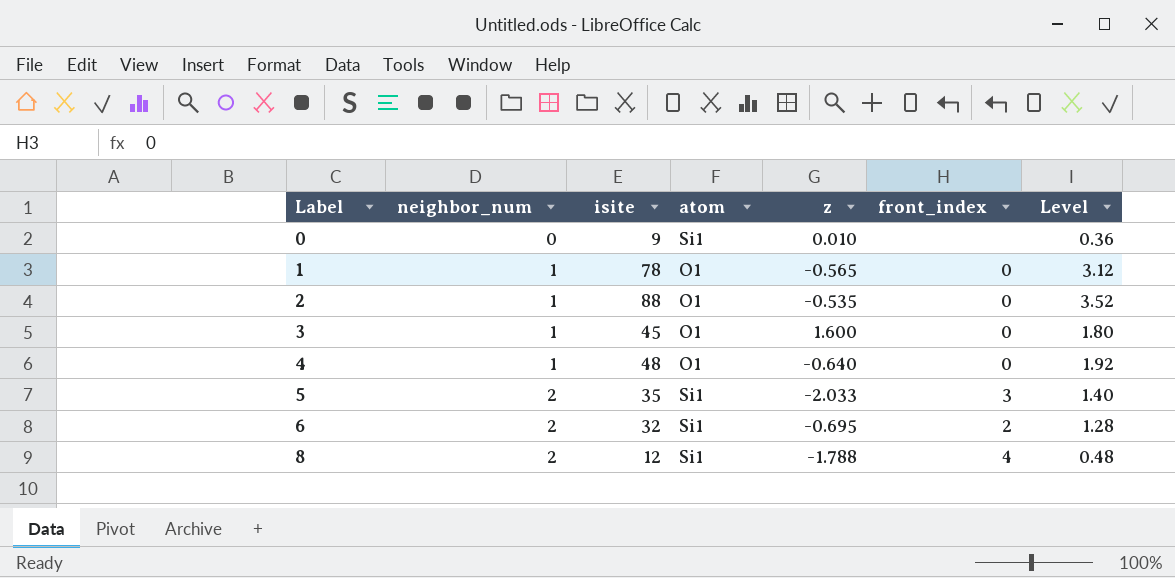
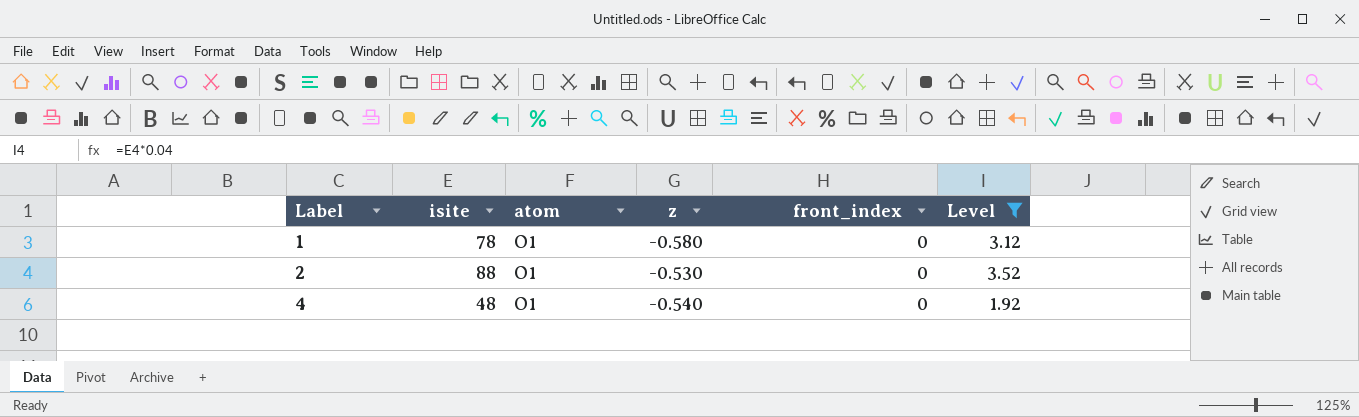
filter: none -> Level >= 1.92
column neighbor_num | position: 2 -> none
1 | z: -0.565 -> -0.580
2 | z: -0.535 -> -0.530
4 | z: -0.640 -> -0.540

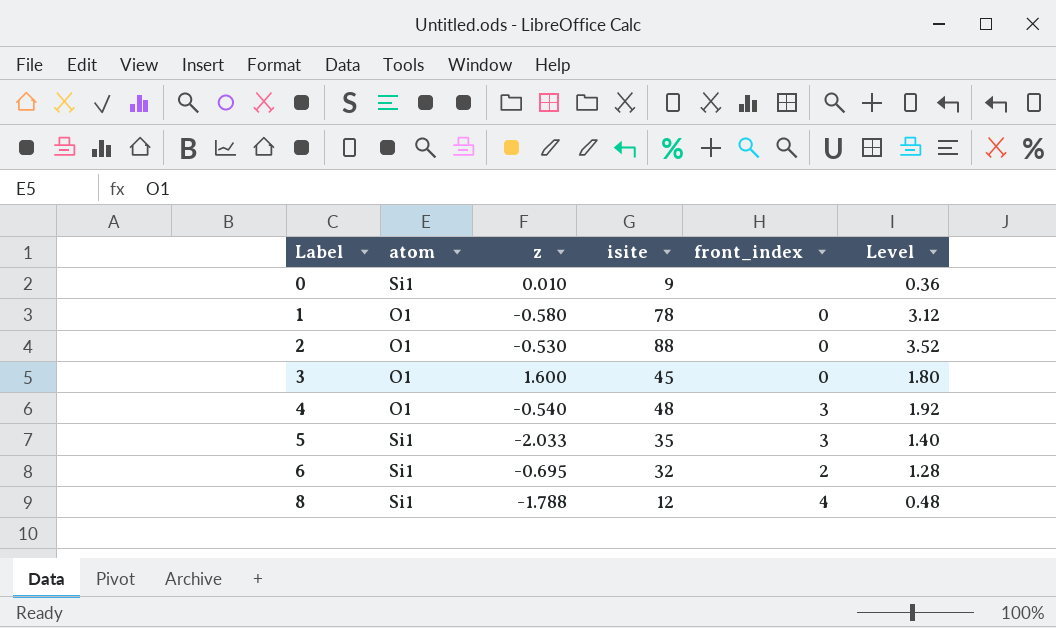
filter: Level >= 1.92 -> none
column isite | position: 2 -> 4
4 | front_index: 0 -> 3

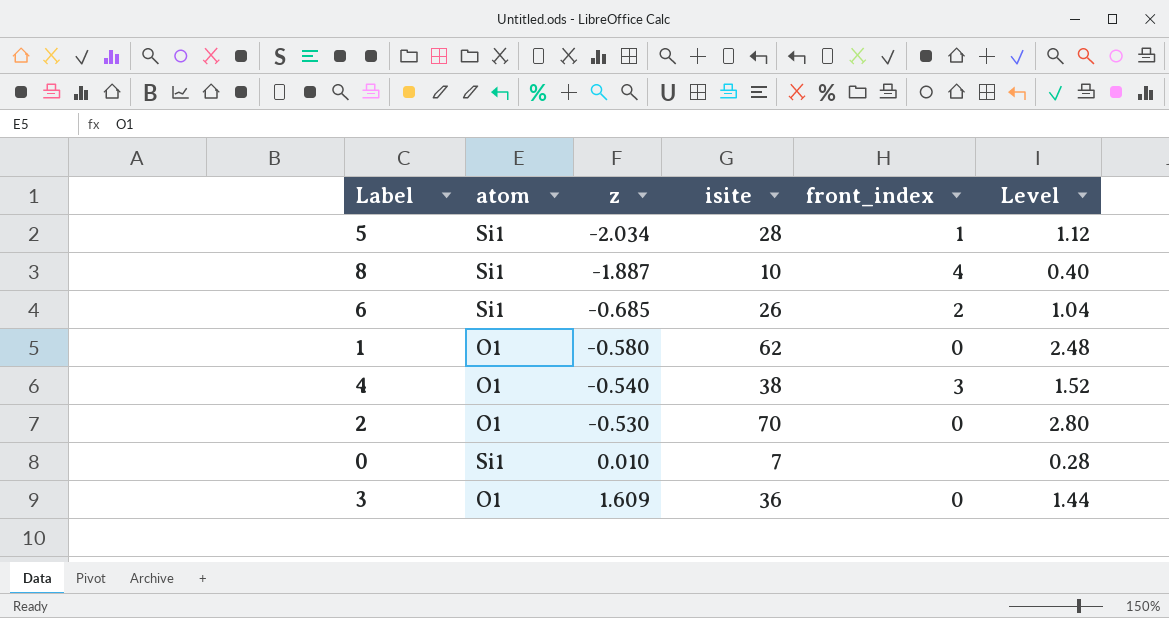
row order: Label ascending -> z ascending
5 | z: -2.033 -> -2.034
5 | isite: 35 -> 28
5 | front_index: 3 -> 1
5 | Level: 1.40 -> 1.12
8 | z: -1.788 -> -1.887
8 | isite: 12 -> 10
8 | Level: 0.48 -> 0.40
6 | z: -0.695 -> -0.685
6 | isite: 32 -> 26
6 | Level: 1.28 -> 1.04
1 | isite: 78 -> 62
1 | Level: 3.12 -> 2.48
4 | isite: 48 -> 38
4 | Level: 1.92 -> 1.52
2 | isite: 88 -> 70
2 | Level: 3.52 -> 2.80
0 | isite: 9 -> 7
0 | Level: 0.36 -> 0.28
3 | z: 1.600 -> 1.609
3 | isite: 45 -> 36
3 | Level: 1.80 -> 1.44

